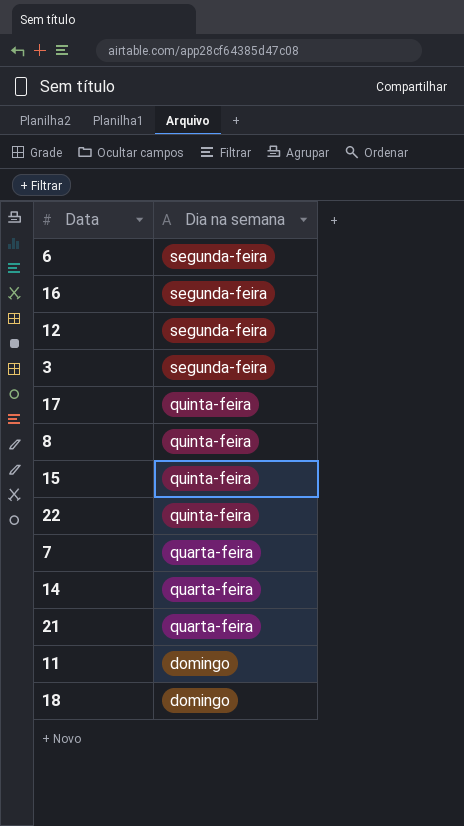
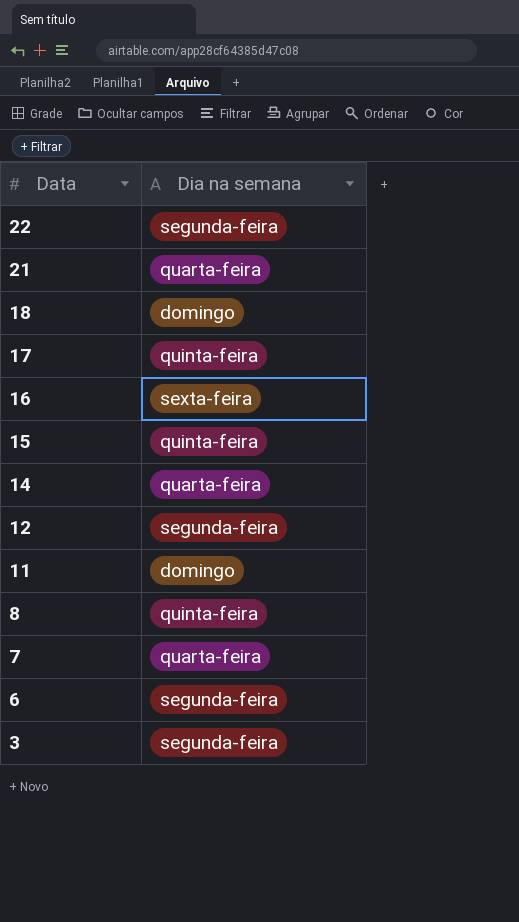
row order: Dia na semana descending -> Data descending
22 | Dia na semana: quinta-feira -> segunda-feira
16 | Dia na semana: segunda-feira -> sexta-feira

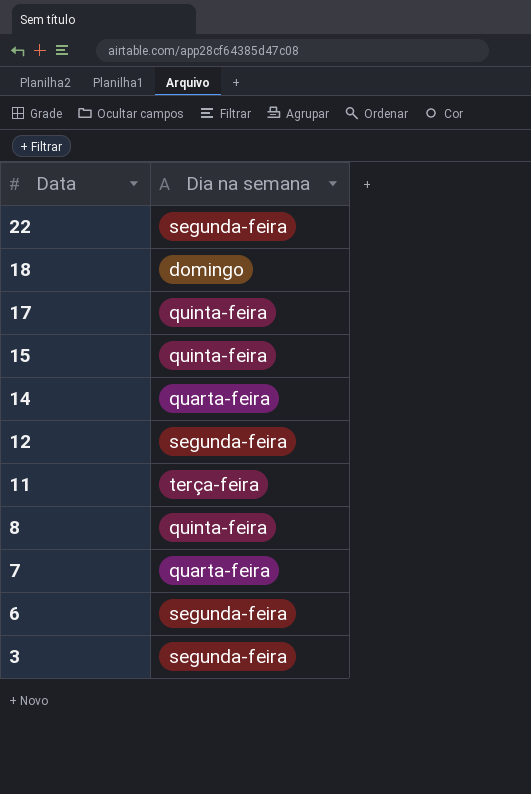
row 21: quarta-feira -> none
row 16: sexta-feira -> none
11 | Dia na semana: domingo -> terça-feira

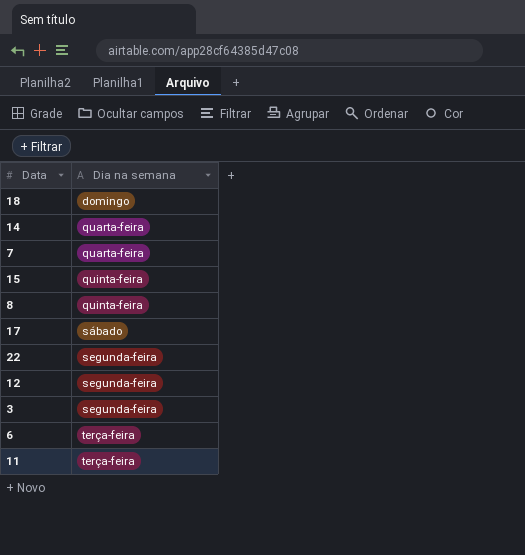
row order: Data descending -> Dia na semana ascending
17 | Dia na semana: quinta-feira -> sábado
6 | Dia na semana: segunda-feira -> terça-feira

